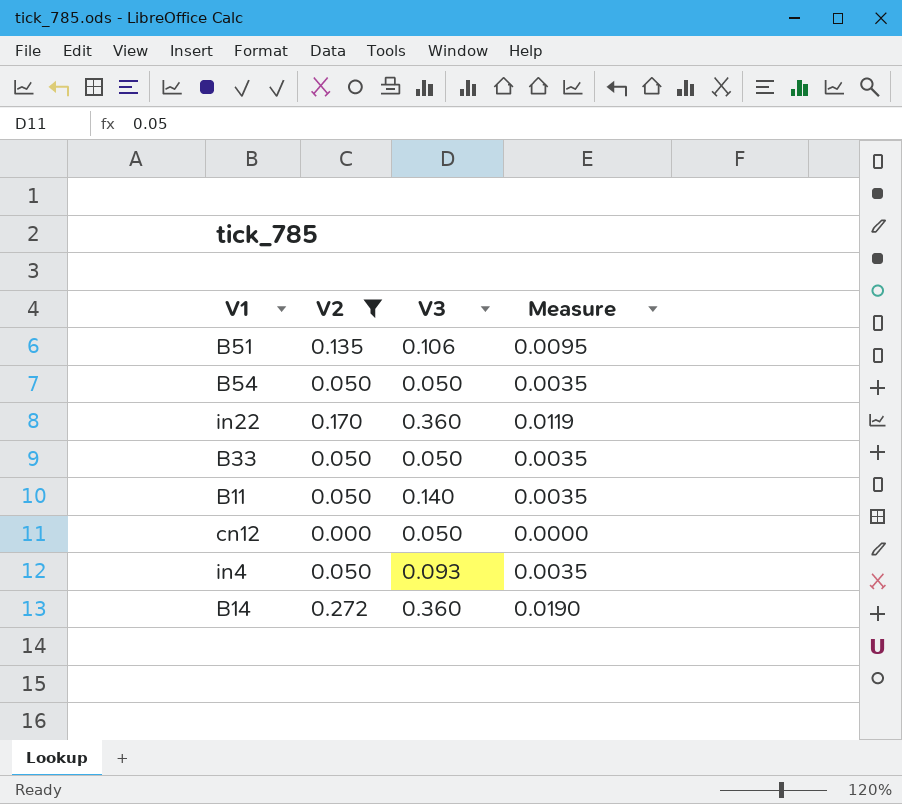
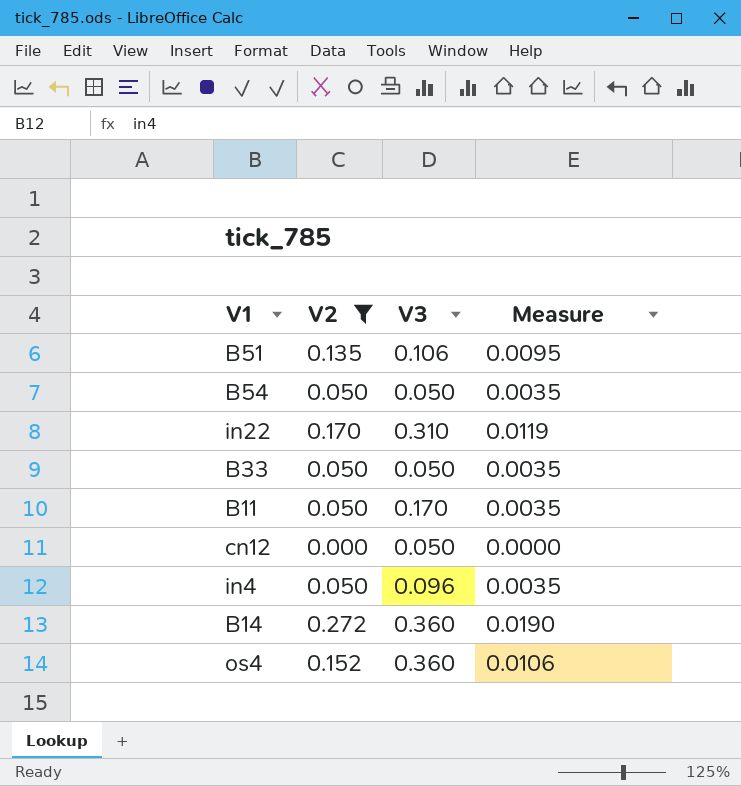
in22 | V3: 0.360 -> 0.310
B11 | V3: 0.140 -> 0.170
in4 | V3: 0.093 -> 0.096
row os4: none -> 0.152 | 0.360 | 0.0106

